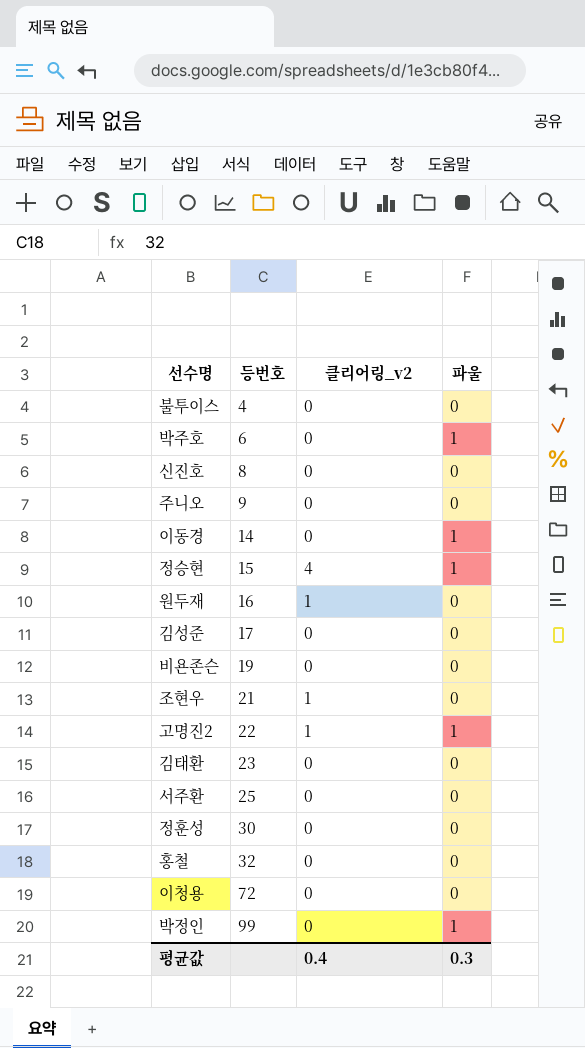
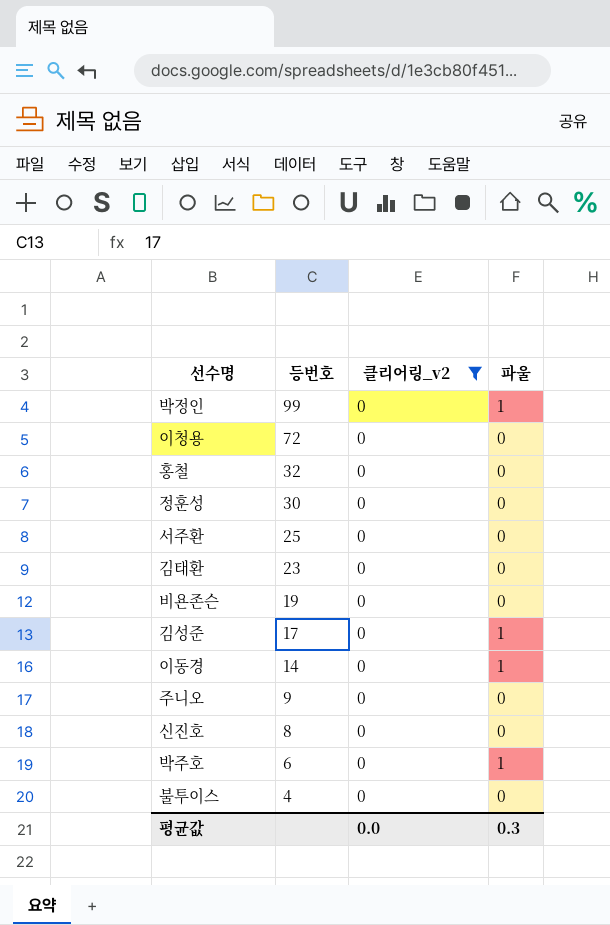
filter: none -> 클리어링_v2 = 0
row order: 등번호 ascending -> 등번호 descending
김성준 | 파울: 0 -> 1
평균값 | 클리어링_v2: 0.4 -> 0.0

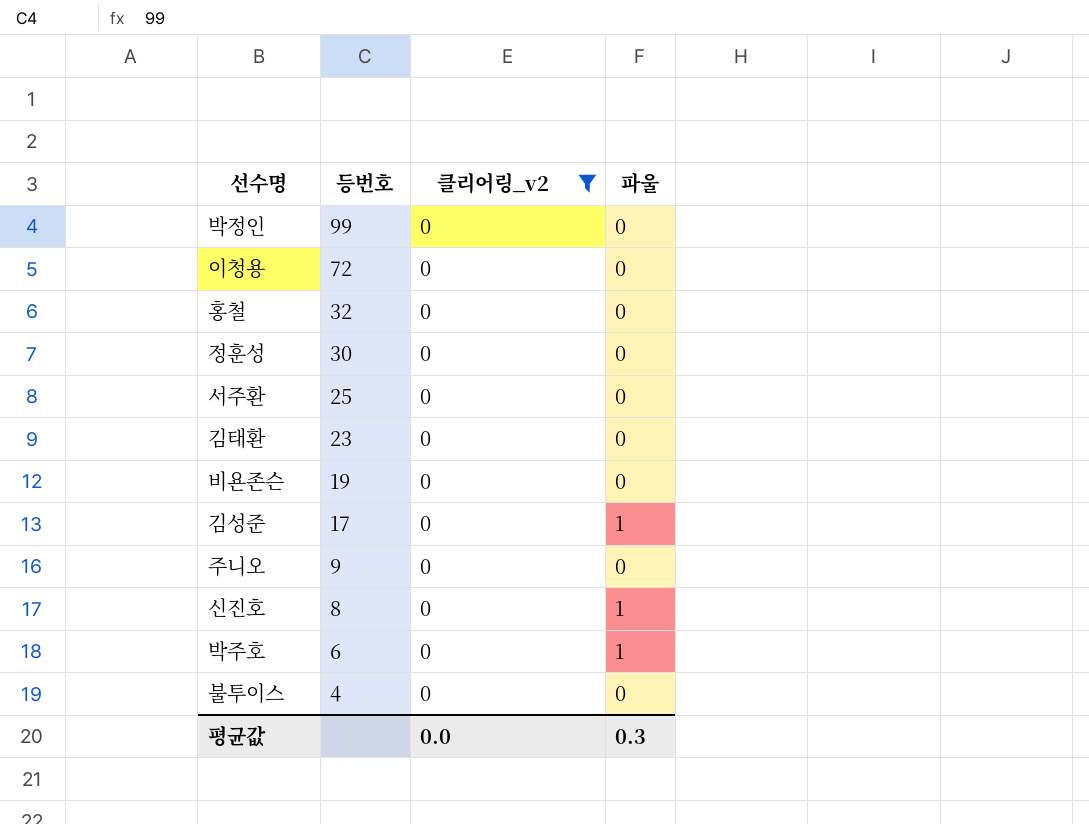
row 이동경: 14 | 0 | 1 -> none
박정인 | 파울: 1 -> 0
신진호 | 파울: 0 -> 1

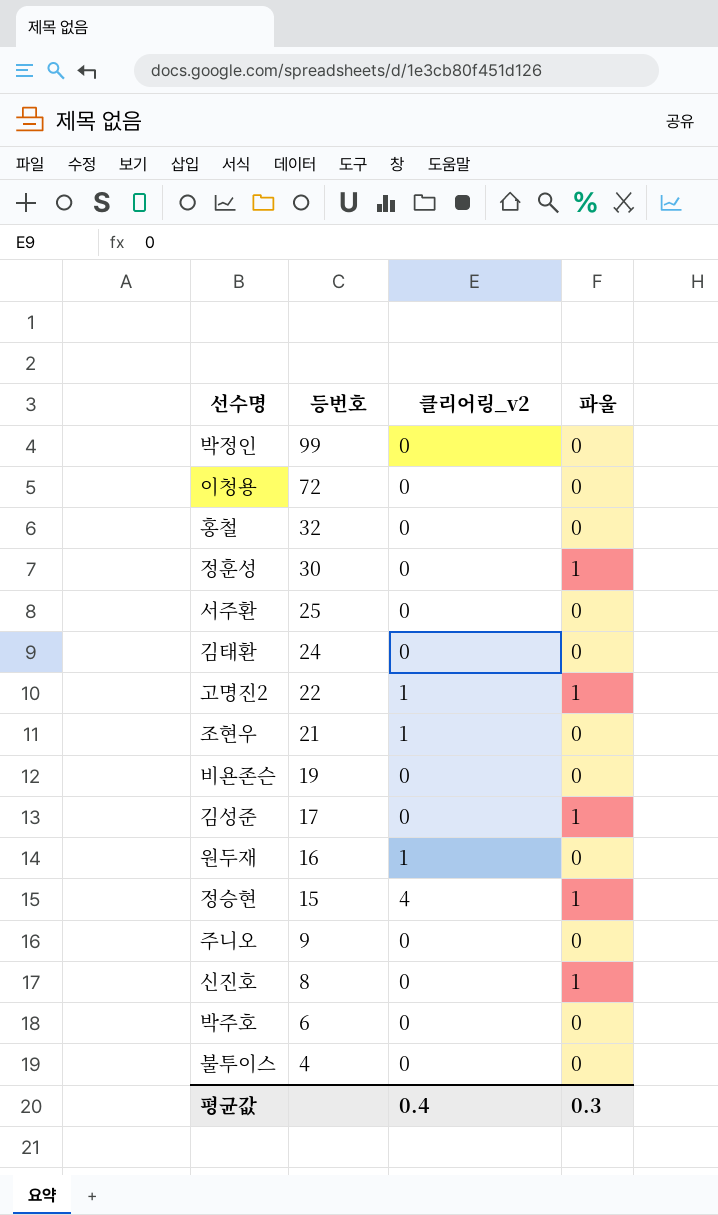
filter: 클리어링_v2 = 0 -> none
정훈성 | 파울: 0 -> 1
김태환 | 등번호: 23 -> 24
박주호 | 파울: 1 -> 0
평균값 | 클리어링_v2: 0.0 -> 0.4

